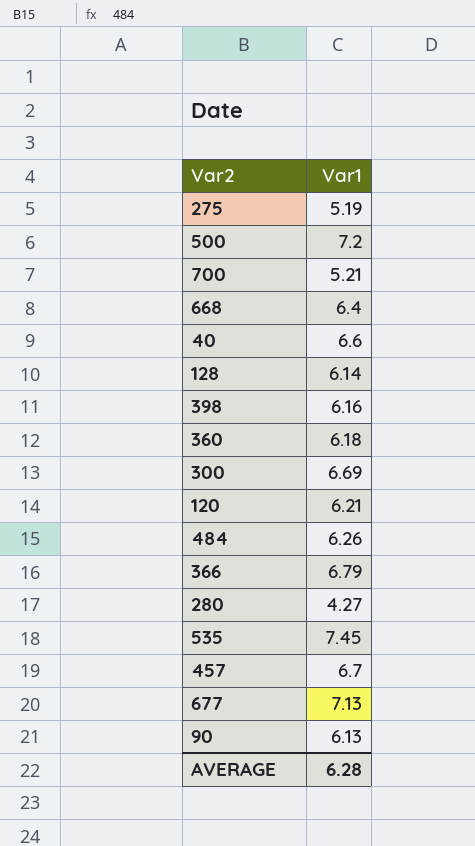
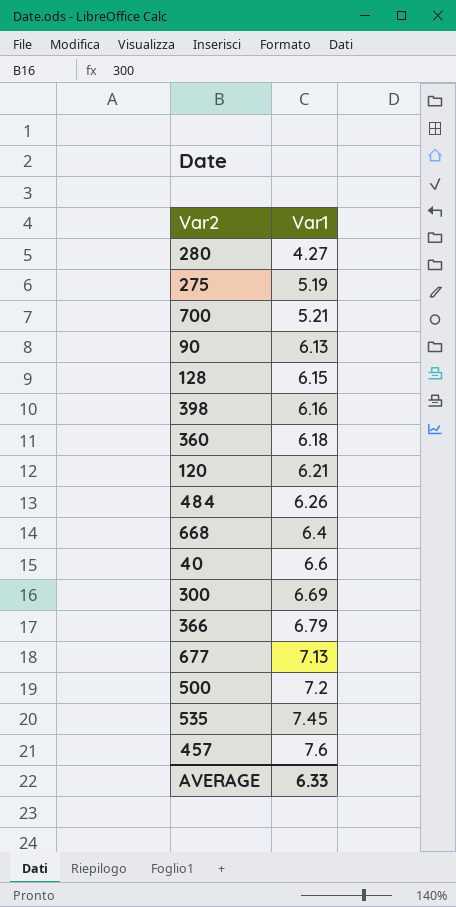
row order: none -> Var1 ascending
128 | Var1: 6.14 -> 6.15
457 | Var1: 6.7 -> 7.6
AVERAGE | Var1: 6.28 -> 6.33

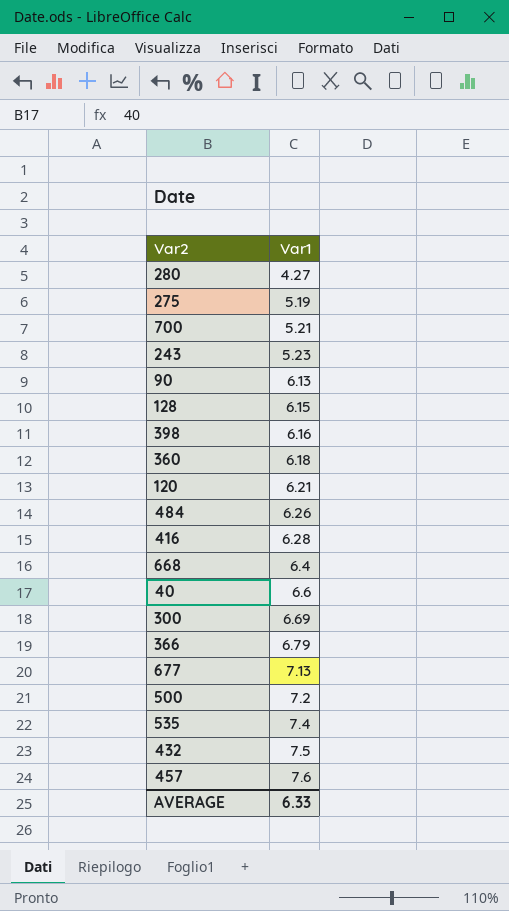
row 243: none -> 5.23
row 416: none -> 6.28
535 | Var1: 7.45 -> 7.4
row 432: none -> 7.5

